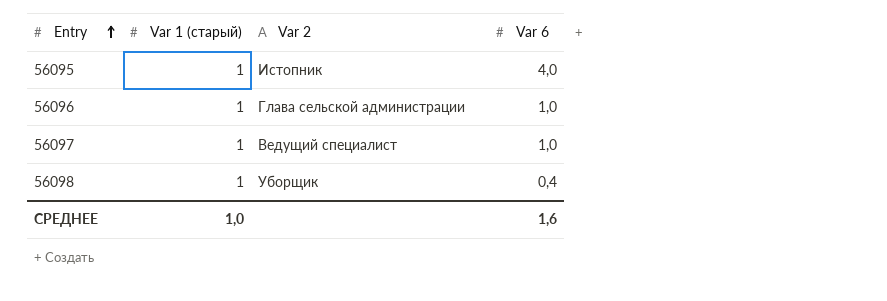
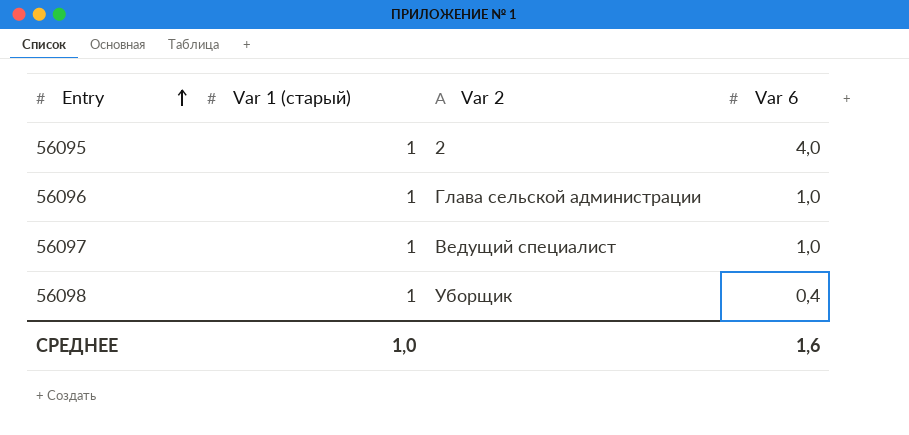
56095 | Var 2: Истопник -> 2

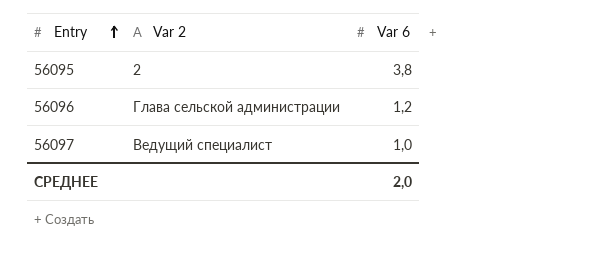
column Var 1 (старый) | position: 2 -> none
row 56098: 1 | Уборщик | 0,4 -> none
56095 | Var 6: 4,0 -> 3,8
56096 | Var 6: 1,0 -> 1,2
СРЕДНЕЕ | Var 6: 1,6 -> 2,0

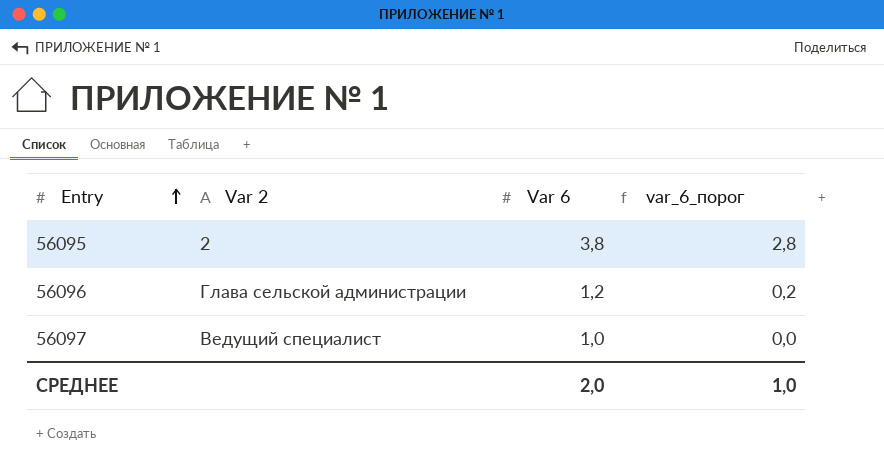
column var_6_порог | formula: none -> [Var 6] - 1

